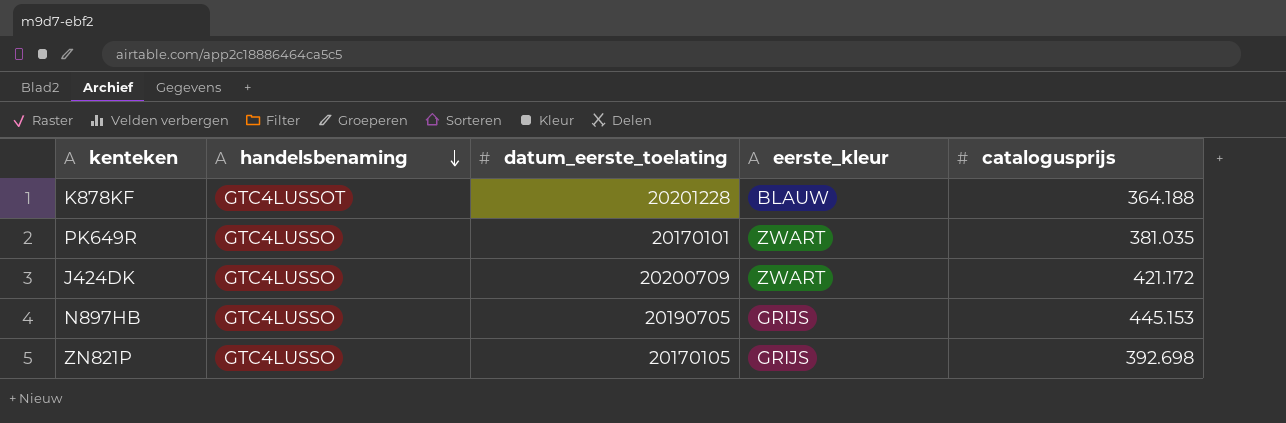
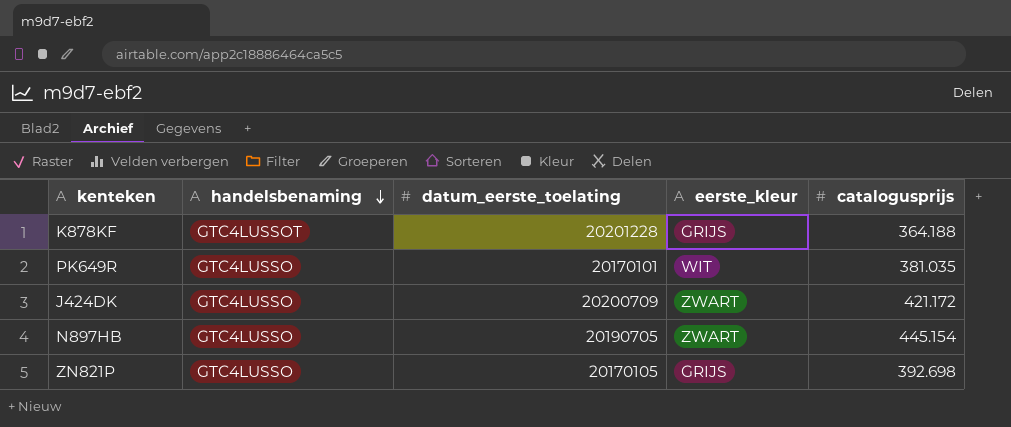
K878KF | eerste_kleur: BLAUW -> GRIJS
PK649R | eerste_kleur: ZWART -> WIT
N897HB | eerste_kleur: GRIJS -> ZWART
N897HB | catalogusprijs: 445.153 -> 445.154

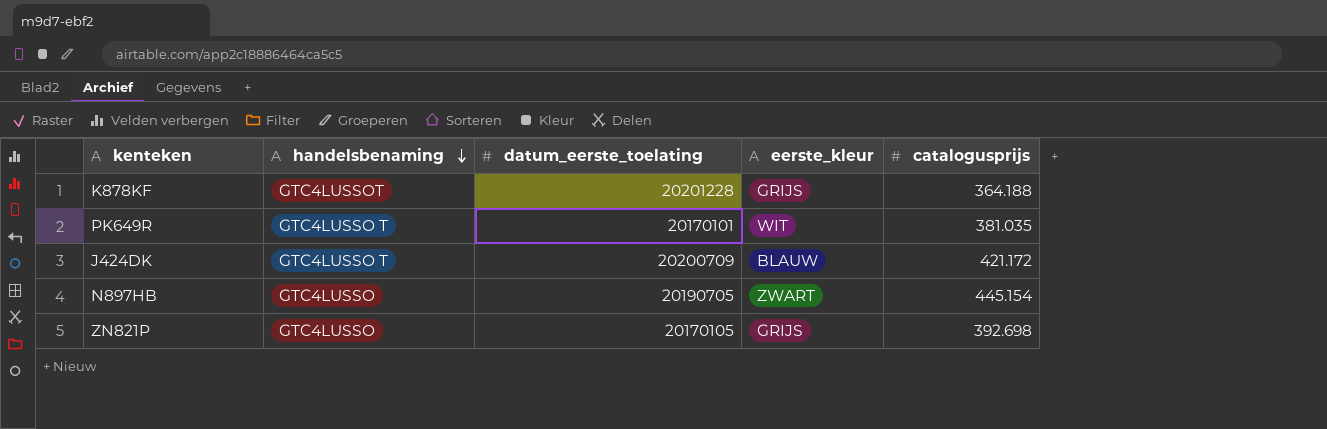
PK649R | handelsbenaming: GTC4LUSSO -> GTC4LUSSO T
J424DK | handelsbenaming: GTC4LUSSO -> GTC4LUSSO T
J424DK | eerste_kleur: ZWART -> BLAUW

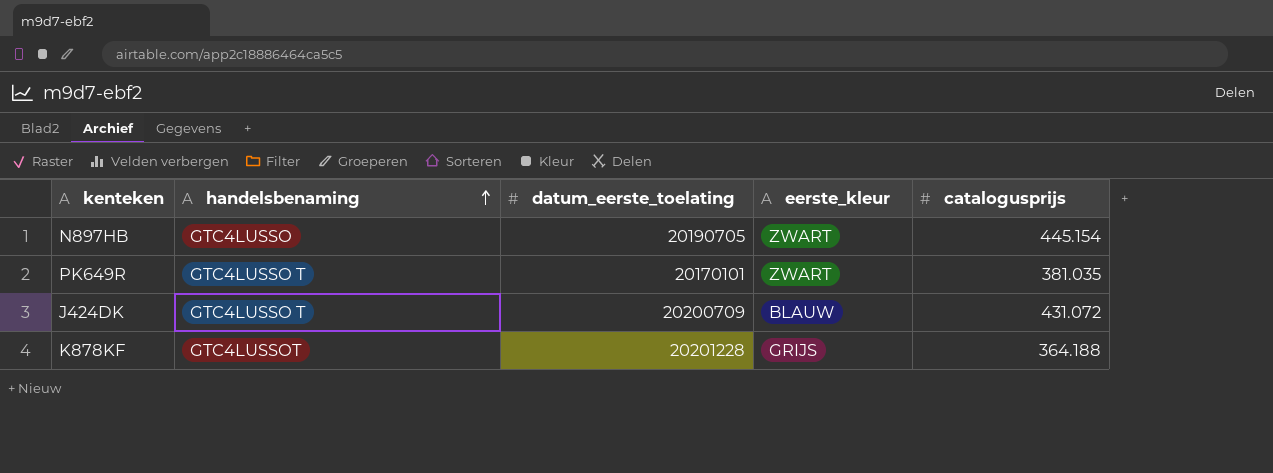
row order: handelsbenaming descending -> handelsbenaming ascending
row ZN821P: GTC4LUSSO | 20170105 | GRIJS | 392.698 -> none
PK649R | eerste_kleur: WIT -> ZWART
J424DK | catalogusprijs: 421.172 -> 431.072

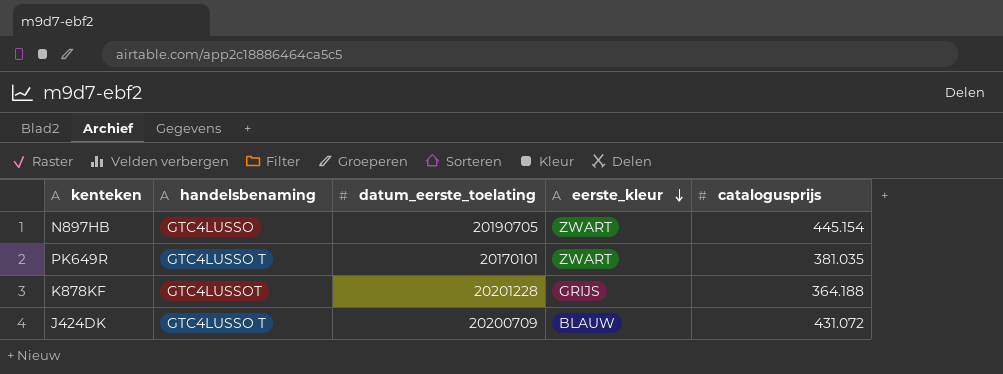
row order: handelsbenaming ascending -> eerste_kleur descending

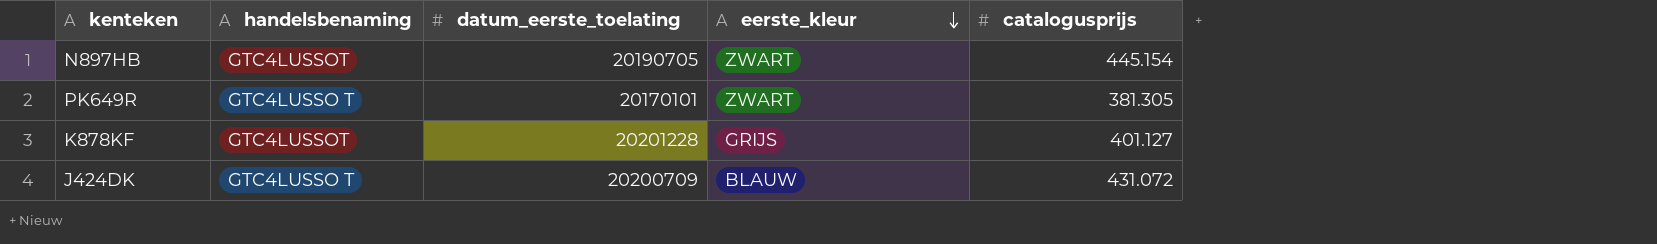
N897HB | handelsbenaming: GTC4LUSSO -> GTC4LUSSOT
PK649R | catalogusprijs: 381.035 -> 381.305
K878KF | catalogusprijs: 364.188 -> 401.127

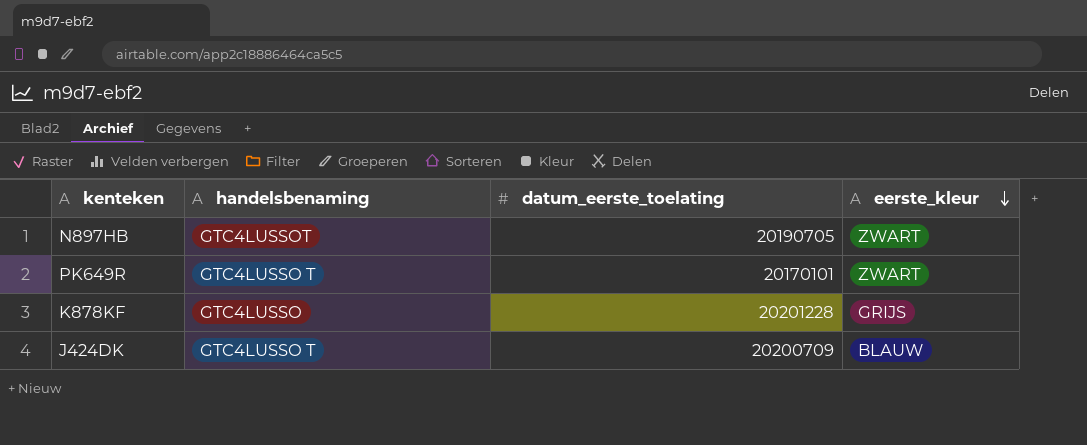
column catalogusprijs | position: 5 -> none
K878KF | handelsbenaming: GTC4LUSSOT -> GTC4LUSSO

